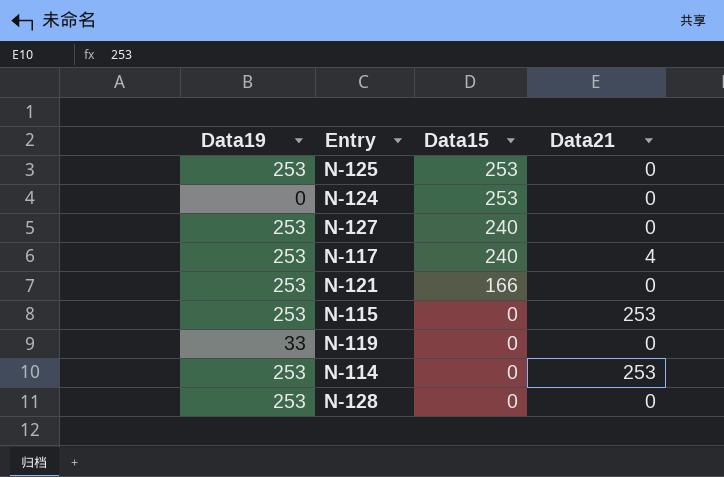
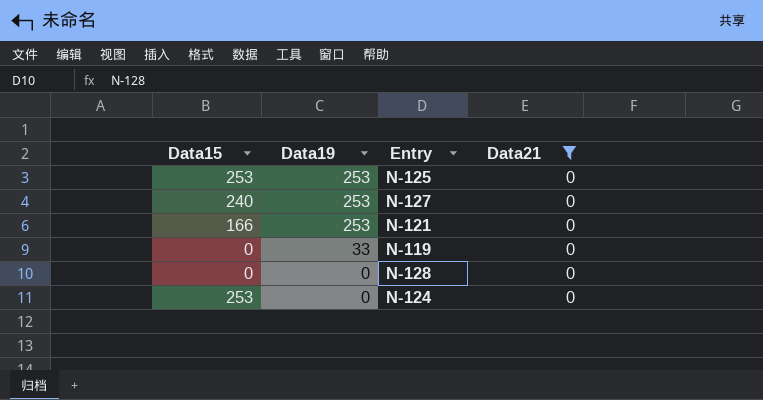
filter: none -> Data21 = 0
row order: Data15 descending -> Data19 descending
column Data15 | position: 3 -> 1
N-128 | Data19: 253 -> 0

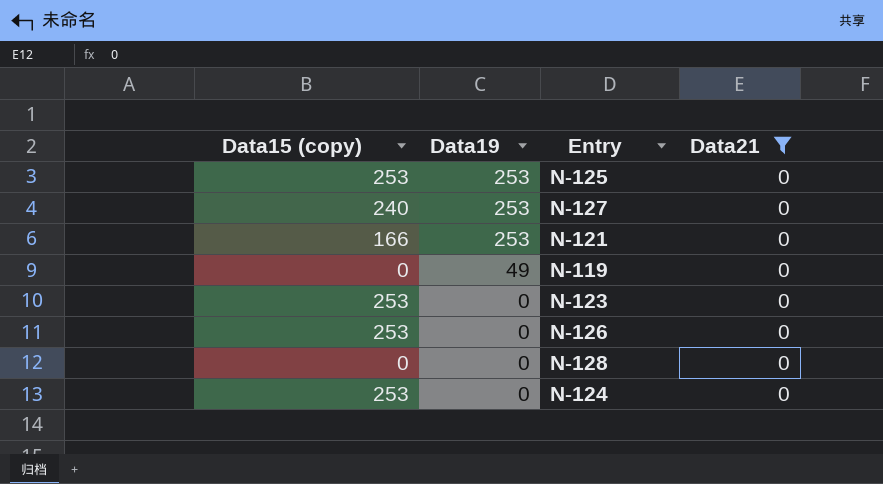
column name: Data15 -> Data15 (copy)
N-119 | Data19: 33 -> 49
row N-123: none -> 253 | 0 | 0
row N-126: none -> 253 | 0 | 0

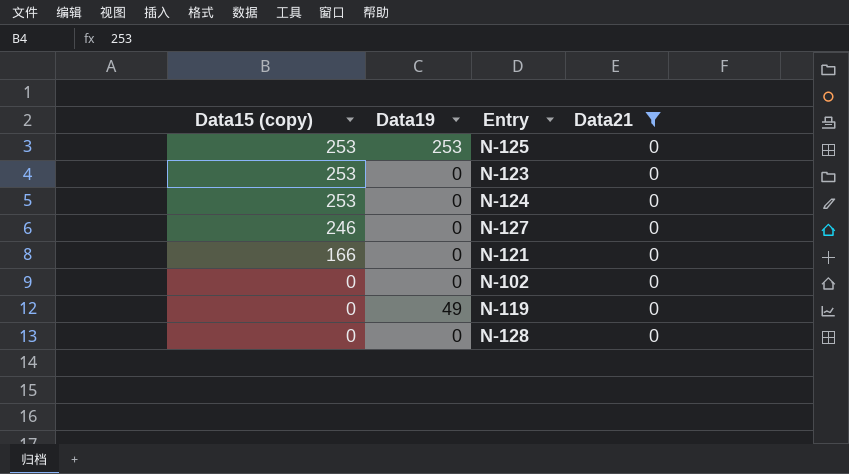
row order: Data19 descending -> Data15 (copy) descending
row N-126: 253 | 0 | 0 -> none
N-127 | Data15 (copy): 240 -> 246
N-127 | Data19: 253 -> 0
N-121 | Data19: 253 -> 0
row N-102: none -> 0 | 0 | 0

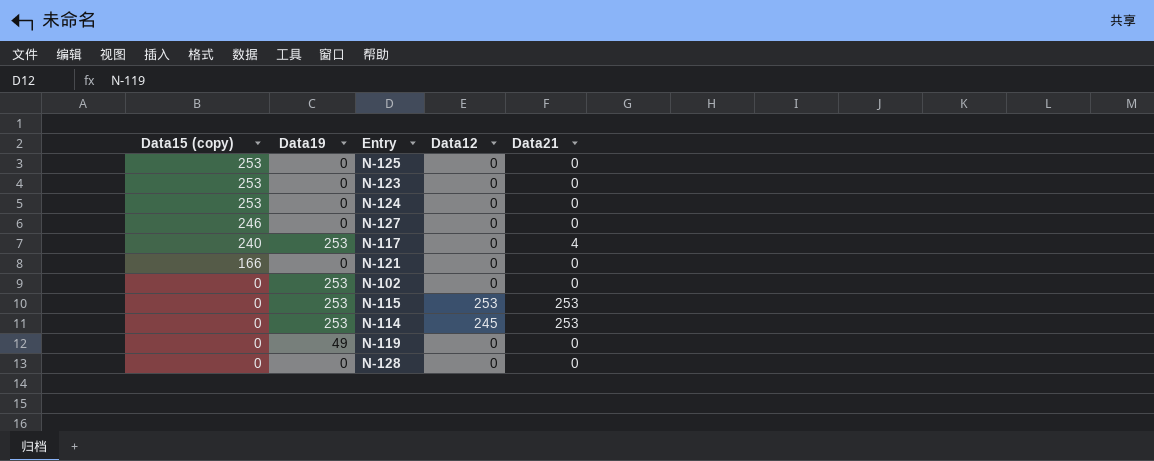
filter: Data21 = 0 -> none
column Data12 | position: none -> 4
N-125 | Data19: 253 -> 0
N-102 | Data19: 0 -> 253

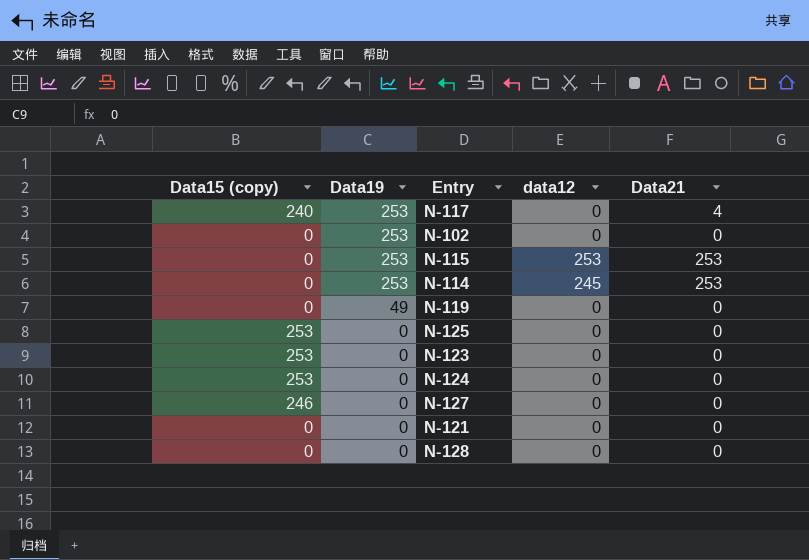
row order: Data15 (copy) descending -> Data19 descending
column name: Data12 -> data12
N-121 | Data15 (copy): 166 -> 0

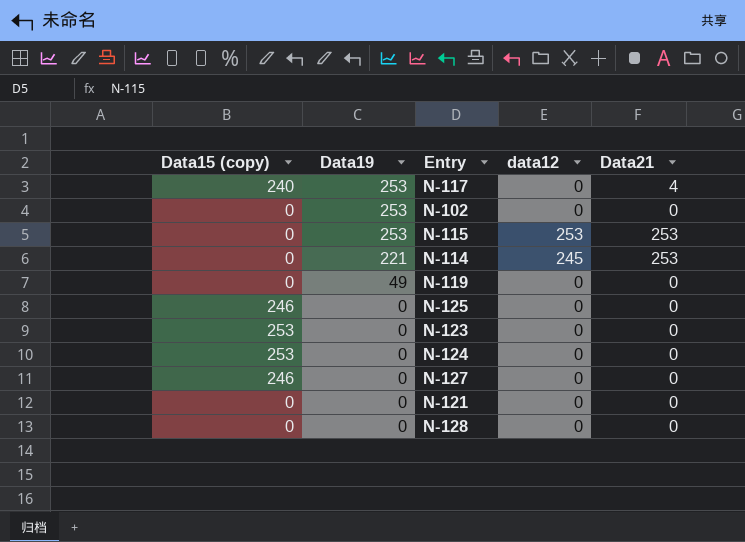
N-114 | Data19: 253 -> 221
N-125 | Data15 (copy): 253 -> 246

